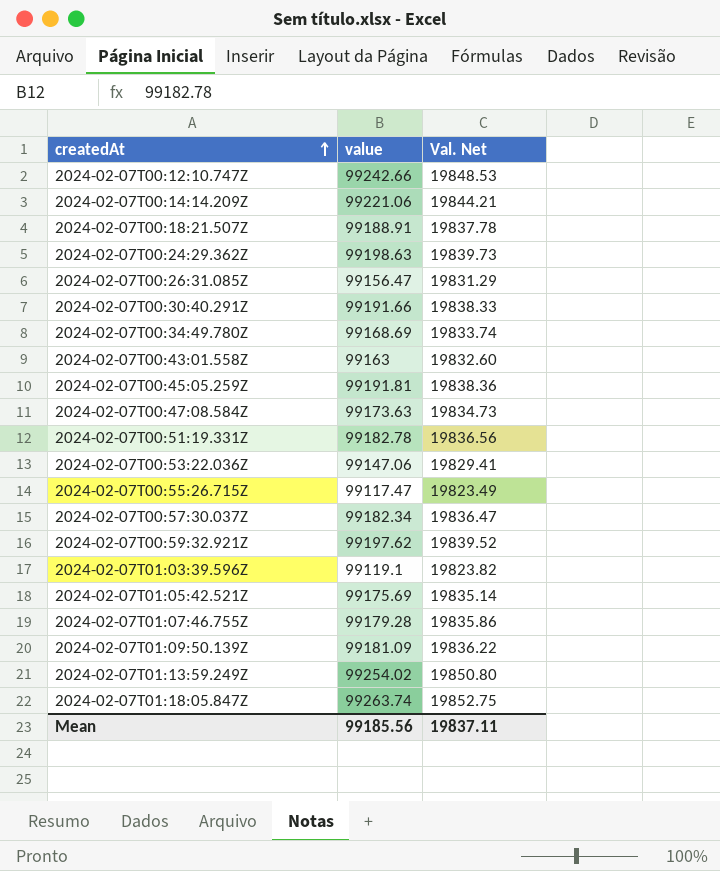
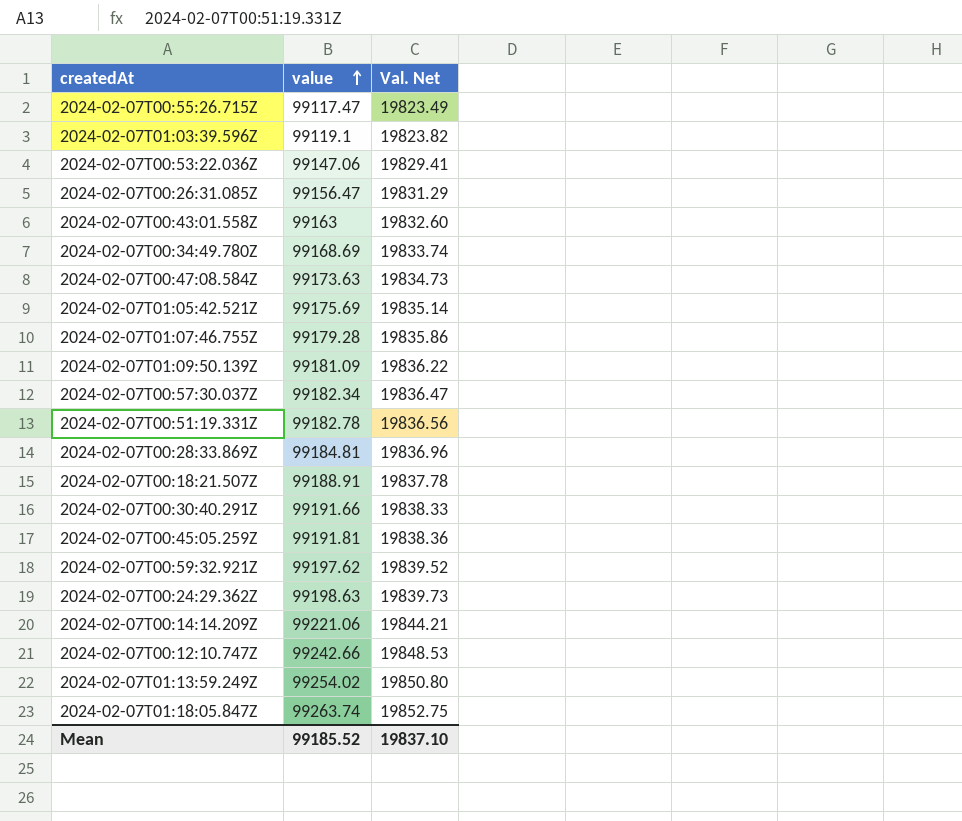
row order: createdAt ascending -> value ascending
row 2024-02-07T00:28:33.869Z: none -> 99184.81 | 19836.96
Mean | value: 99185.56 -> 99185.52
Mean | Val. Net: 19837.11 -> 19837.10

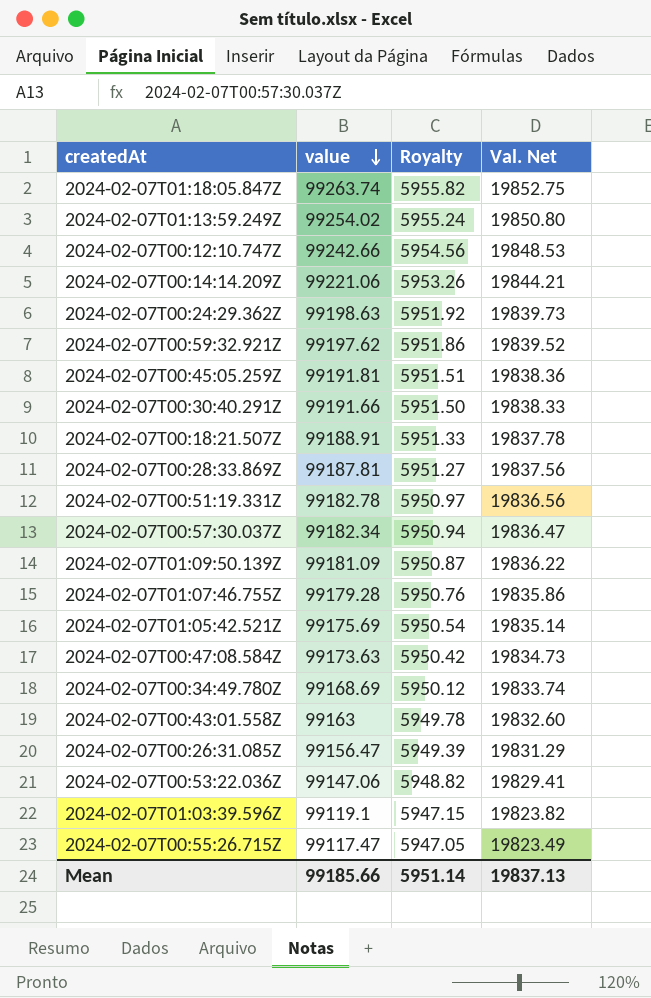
row order: value ascending -> value descending
column Royalty | formula: none -> [value] * 0.06
2024-02-07T00:28:33.869Z | value: 99184.81 -> 99187.81
2024-02-07T00:28:33.869Z | Val. Net: 19836.96 -> 19837.56
Mean | value: 99185.52 -> 99185.66
Mean | Val. Net: 19837.10 -> 19837.13

